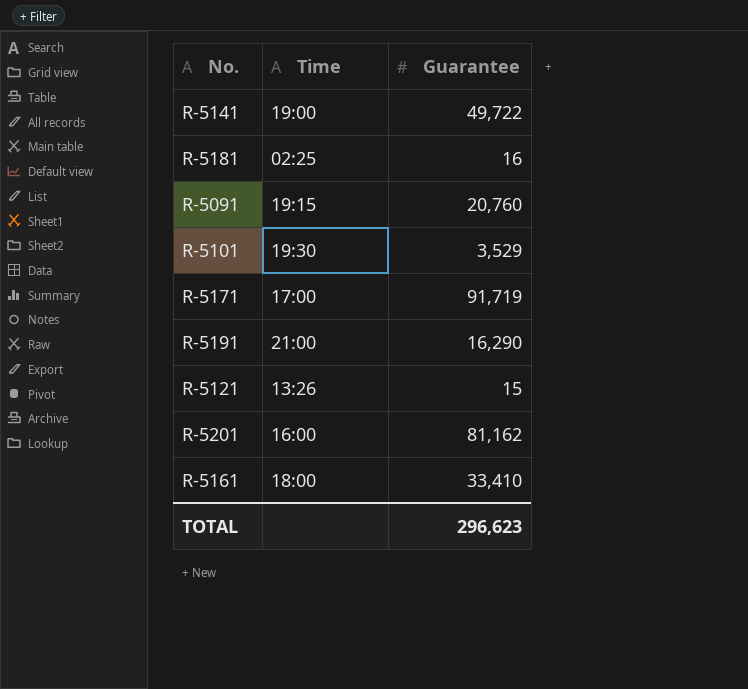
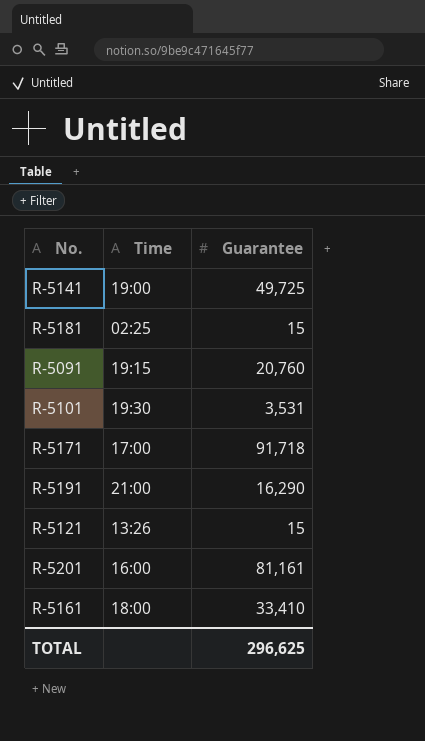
R-5141 | Guarantee: 49,722 -> 49,725
R-5181 | Guarantee: 16 -> 15
R-5101 | Guarantee: 3,529 -> 3,531
R-5171 | Guarantee: 91,719 -> 91,718
R-5201 | Guarantee: 81,162 -> 81,161
TOTAL | Guarantee: 296,623 -> 296,625

